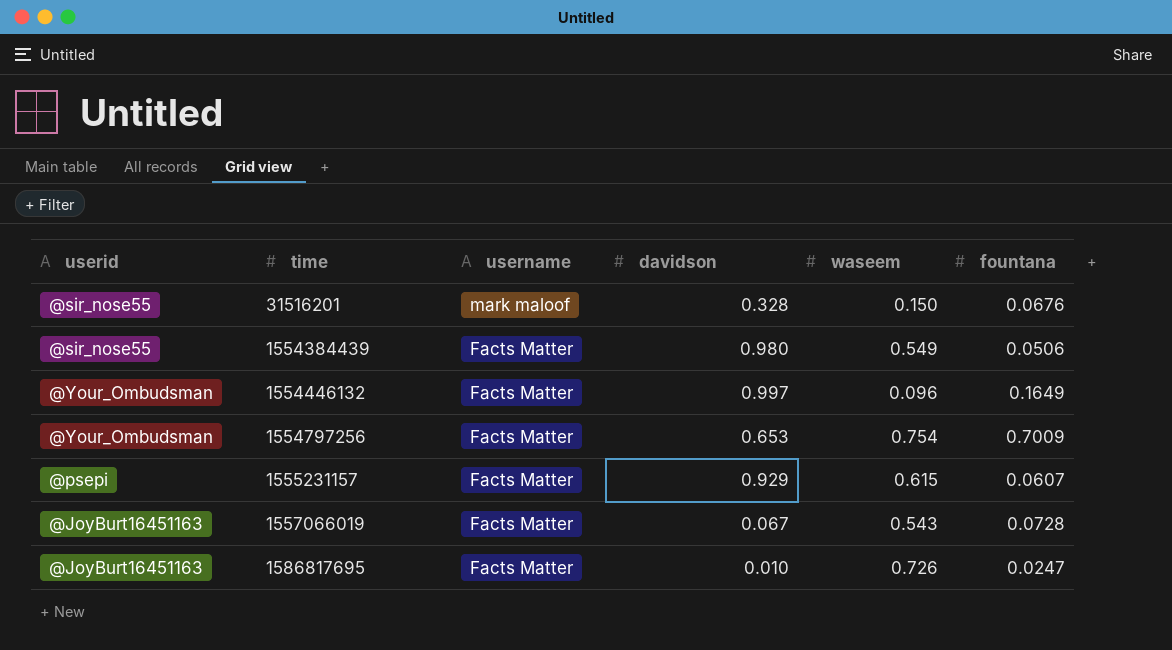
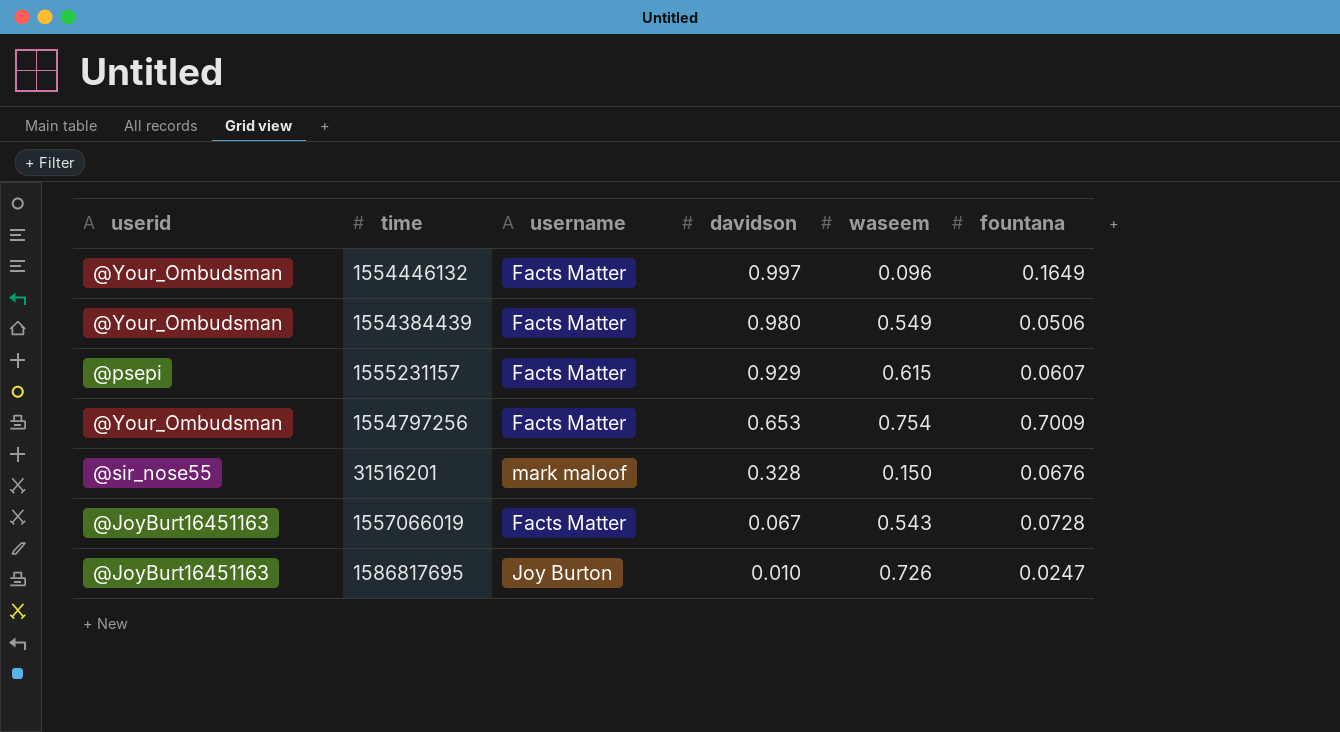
row order: time ascending -> davidson descending
1554384439 | userid: @sir_nose55 -> @Your_Ombudsman
1586817695 | username: Facts Matter -> Joy Burton

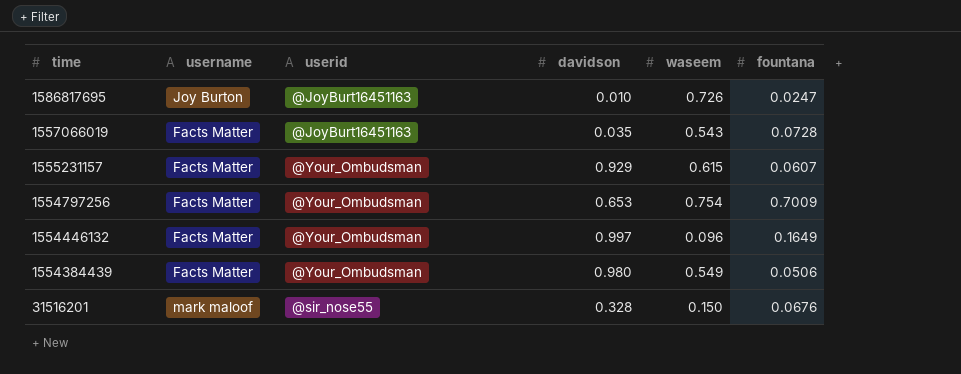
row order: davidson descending -> time descending
column userid | position: 1 -> 3
1557066019 | davidson: 0.067 -> 0.035
1555231157 | userid: @psepi -> @Your_Ombudsman

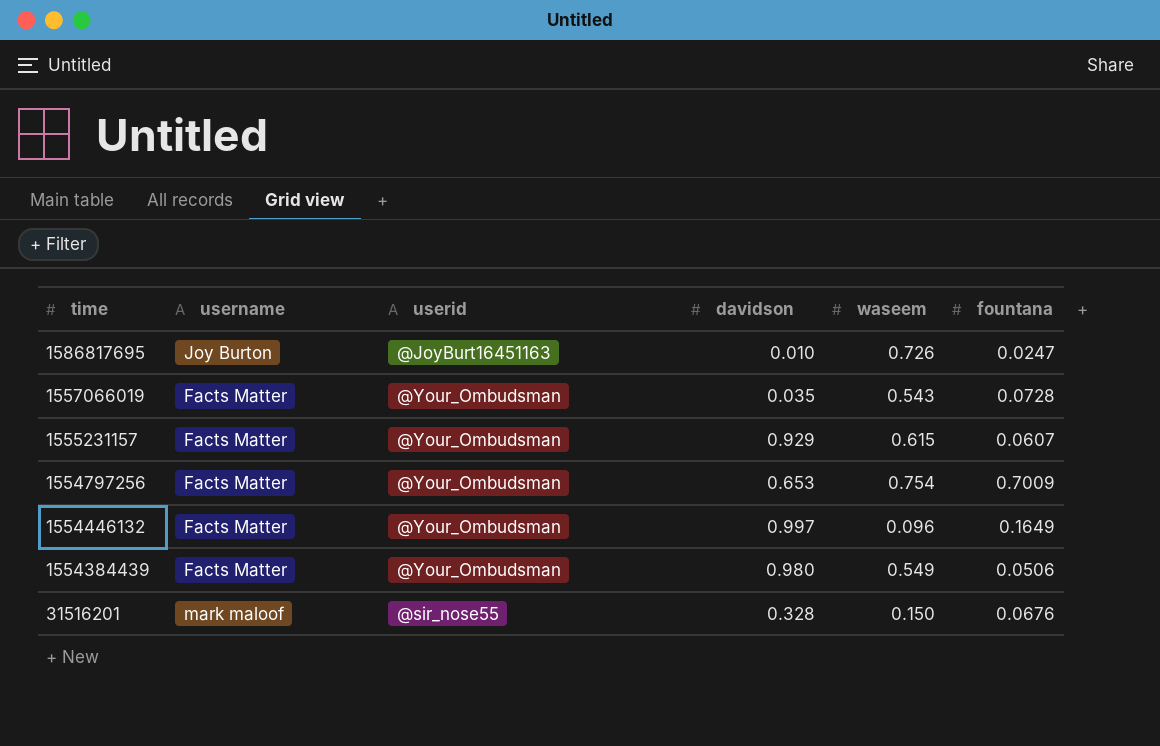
1557066019 | userid: @JoyBurt16451163 -> @Your_Ombudsman

